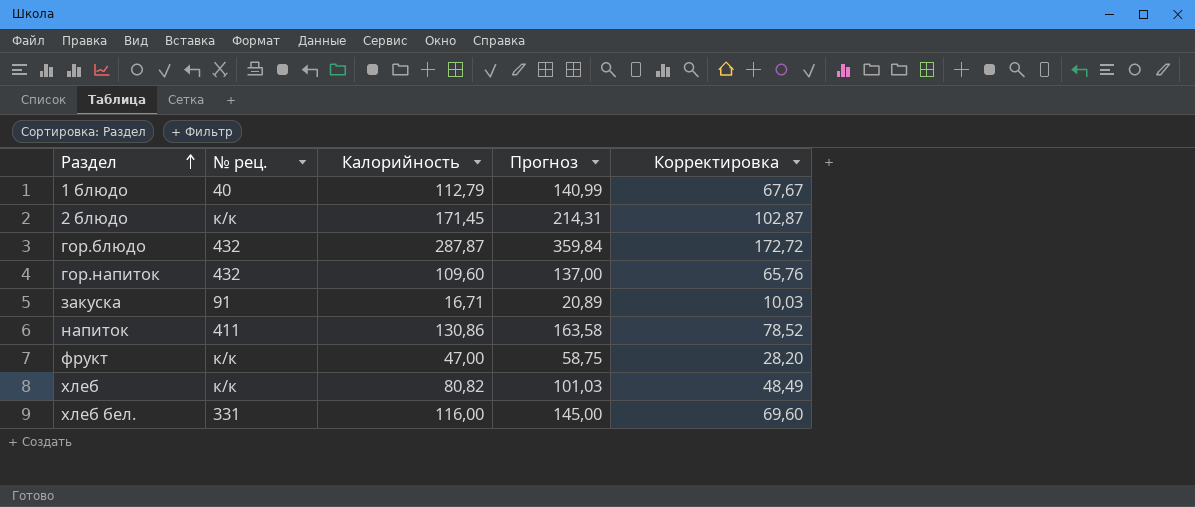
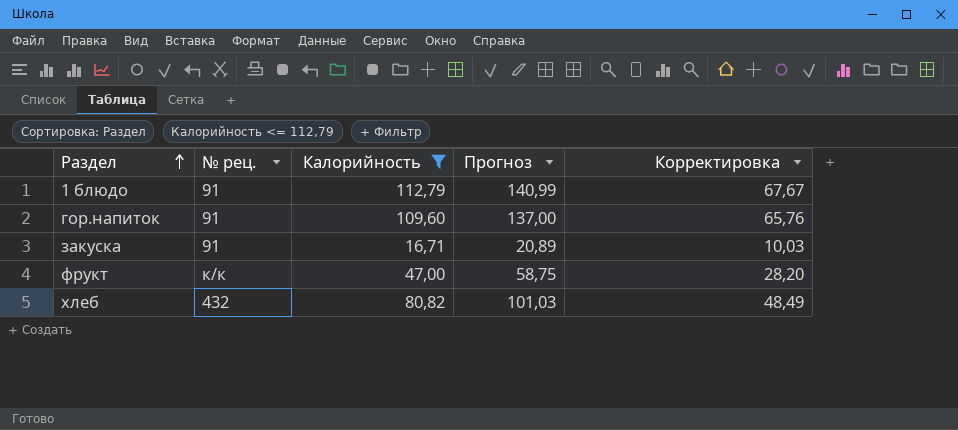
filter: none -> Калорийность <= 112,79
1 блюдо | № рец.: 40 -> 91
гор.напиток | № рец.: 432 -> 91
хлеб | № рец.: к/к -> 432

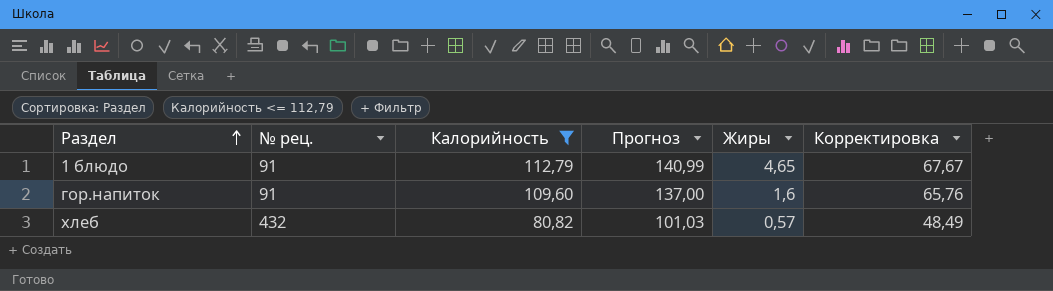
column Жиры | position: none -> 5
row закуска: 91 | 16,71 | 20,89 | 10,03 -> none
row фрукт: к/к | 47,00 | 58,75 | 28,20 -> none

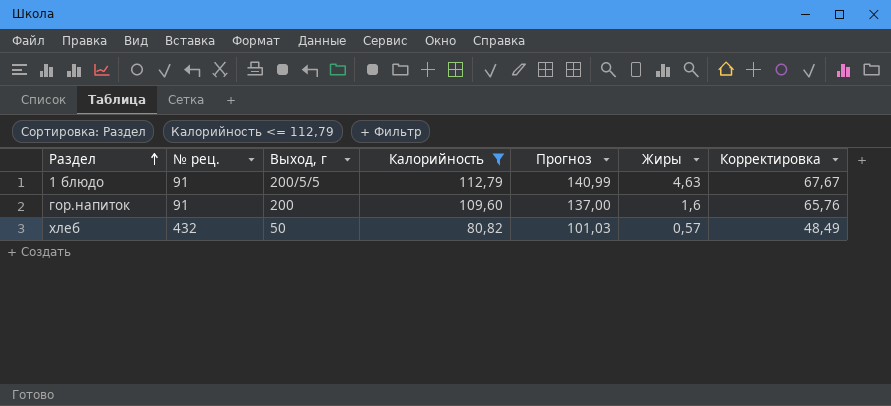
column Выход, г | position: none -> 3
1 блюдо | Жиры: 4,65 -> 4,63

